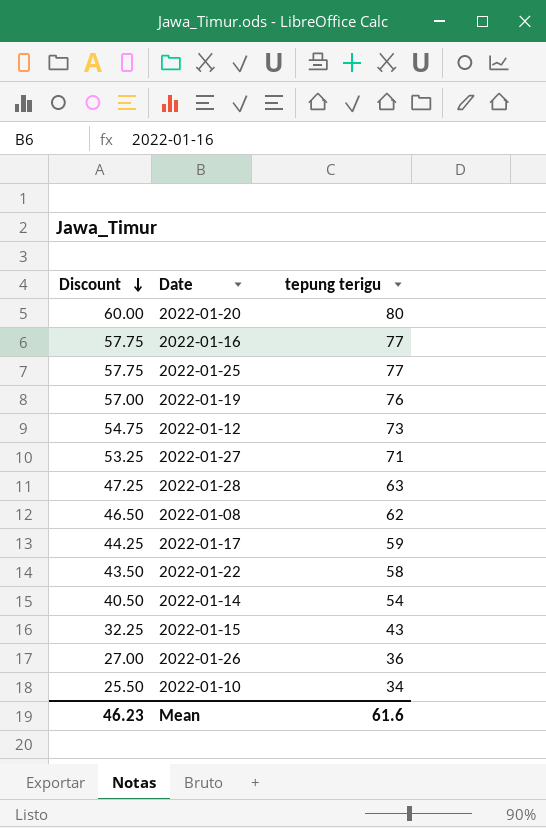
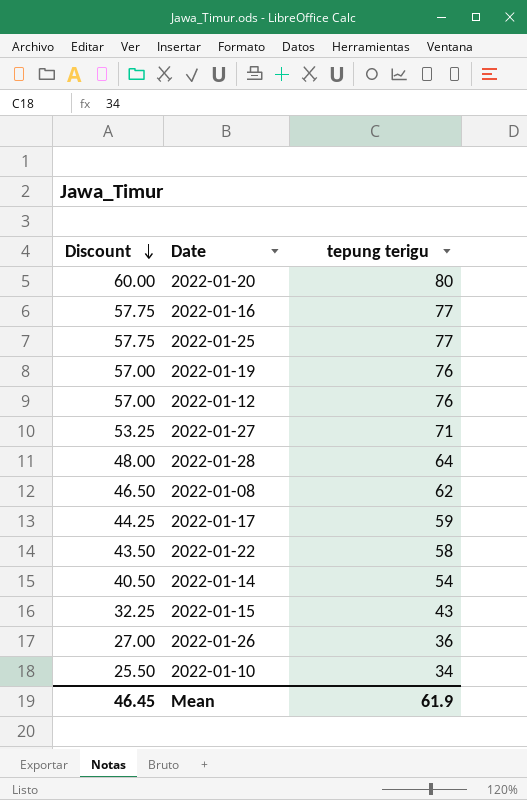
2022-01-12 | Discount: 54.75 -> 57.00
2022-01-12 | tepung terigu: 73 -> 76
2022-01-28 | Discount: 47.25 -> 48.00
2022-01-28 | tepung terigu: 63 -> 64
Mean | Discount: 46.23 -> 46.45
Mean | tepung terigu: 61.6 -> 61.9

